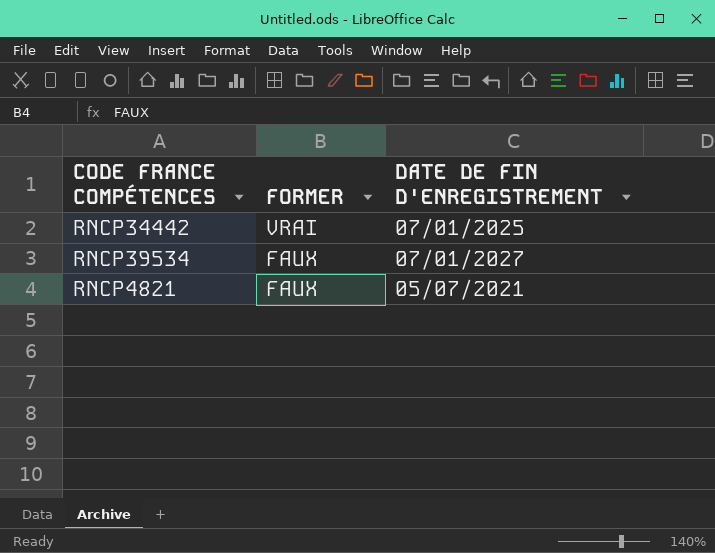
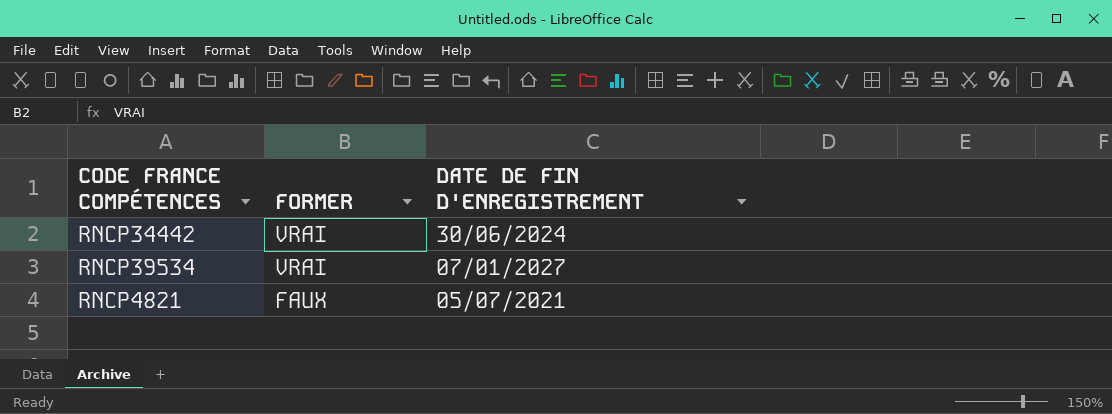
RNCP34442 | DATE DE FIN D'ENREGISTREMENT: 07/01/2025 -> 30/06/2024
RNCP39534 | FORMER: FAUX -> VRAI

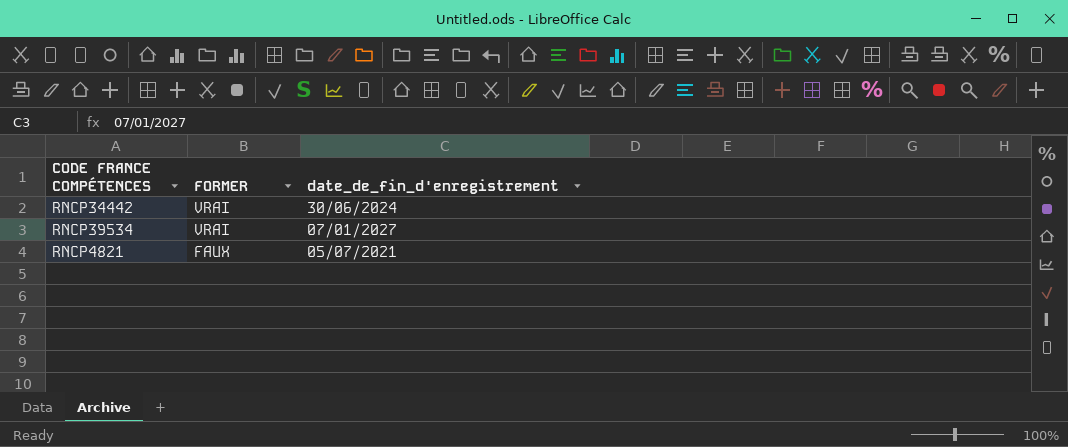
column name: DATE DE FIN D'ENREGISTREMENT -> date_de_fin_d'enregistrement

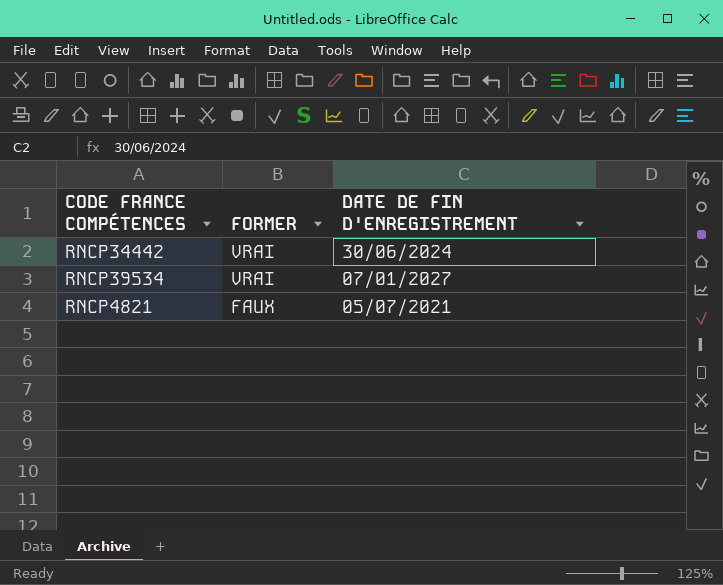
column name: date_de_fin_d'enregistrement -> DATE DE FIN D'ENREGISTREMENT

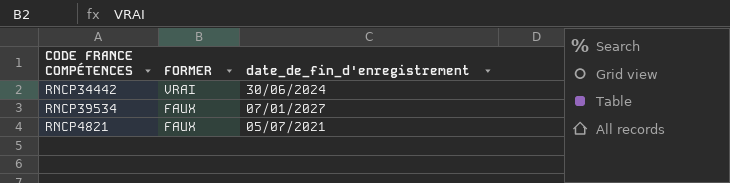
column name: DATE DE FIN D'ENREGISTREMENT -> date_de_fin_d'enregistrement
RNCP39534 | FORMER: VRAI -> FAUX

